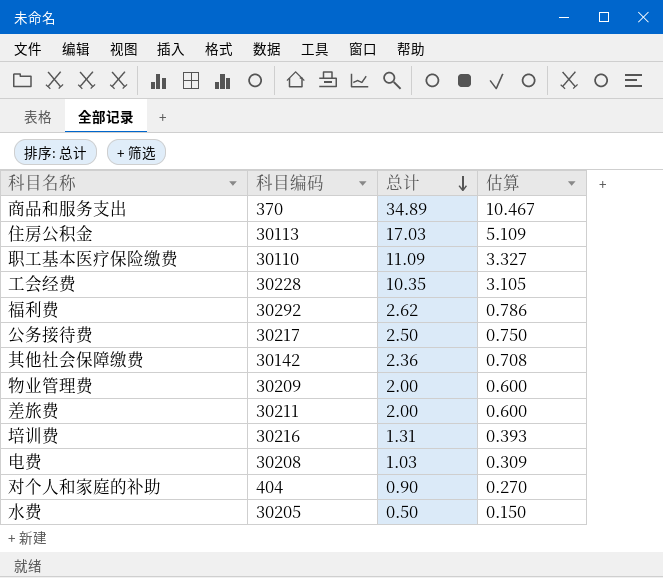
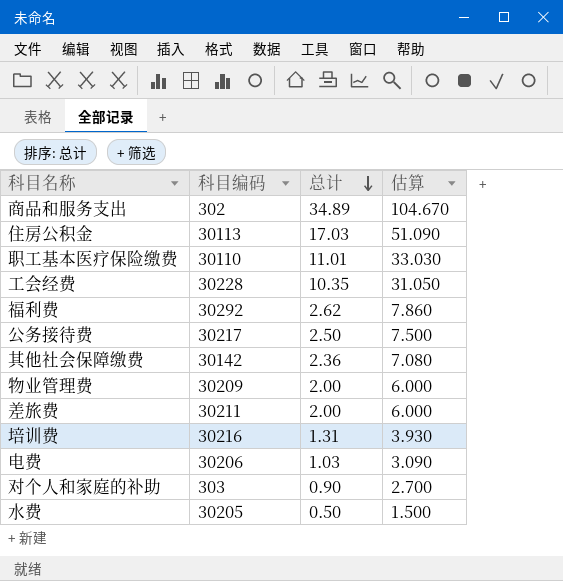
column 估算 | formula: [总计] * 0.3 -> [总计] * 3
商品和服务支出 | 科目编码: 370 -> 302
职工基本医疗保险缴费 | 总计: 11.09 -> 11.01
电费 | 科目编码: 30208 -> 30206
对个人和家庭的补助 | 科目编码: 404 -> 303

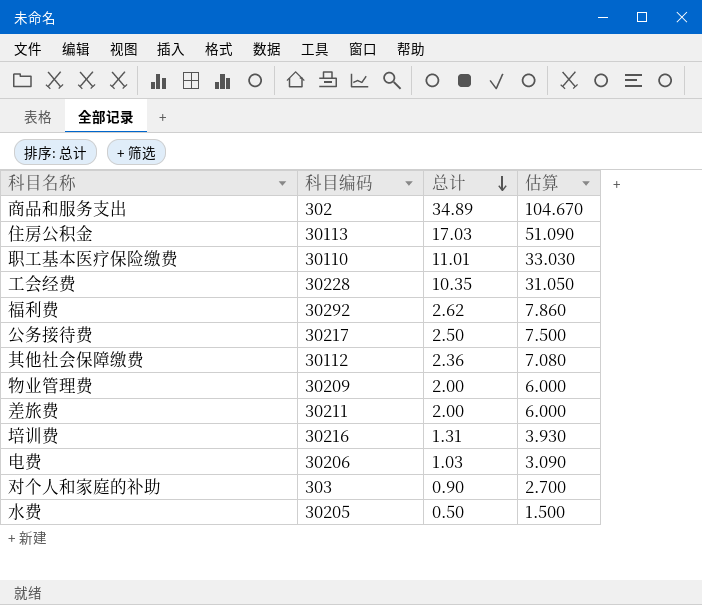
其他社会保障缴费 | 科目编码: 30142 -> 30112

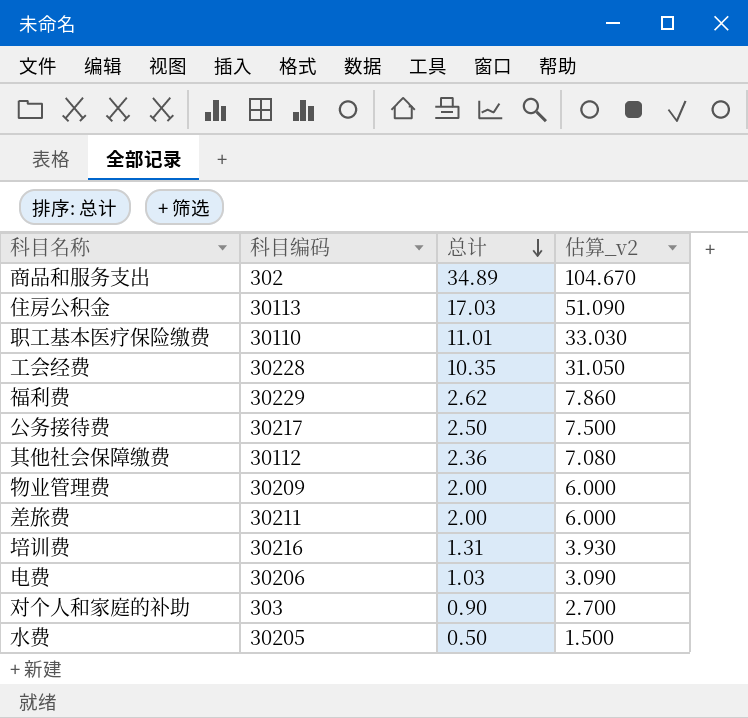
column name: 估算 -> 估算_v2
福利费 | 科目编码: 30292 -> 30229

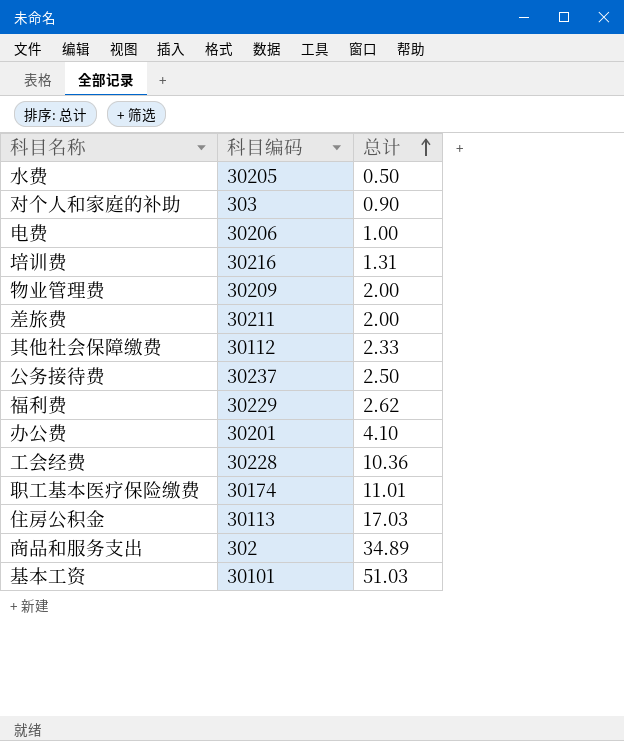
row order: 总计 descending -> 总计 ascending
column 估算_v2 | formula: [总计] * 3 -> none
电费 | 总计: 1.03 -> 1.00
其他社会保障缴费 | 总计: 2.36 -> 2.33
公务接待费 | 科目编码: 30217 -> 30237
row 办公费: none -> 30201 | 4.10
工会经费 | 总计: 10.35 -> 10.36
职工基本医疗保险缴费 | 科目编码: 30110 -> 30174
row 基本工资: none -> 30101 | 51.03

